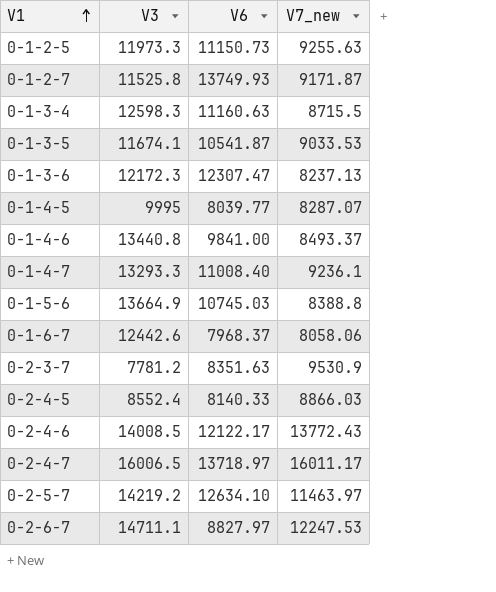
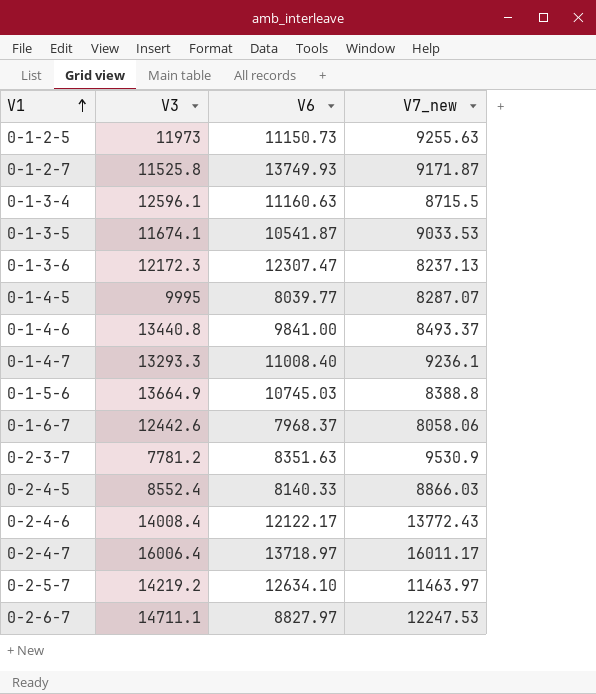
0-1-2-5 | V3: 11973.3 -> 11973
0-1-3-4 | V3: 12598.3 -> 12596.1
0-2-4-6 | V3: 14008.5 -> 14008.4
0-2-4-7 | V3: 16006.5 -> 16006.4

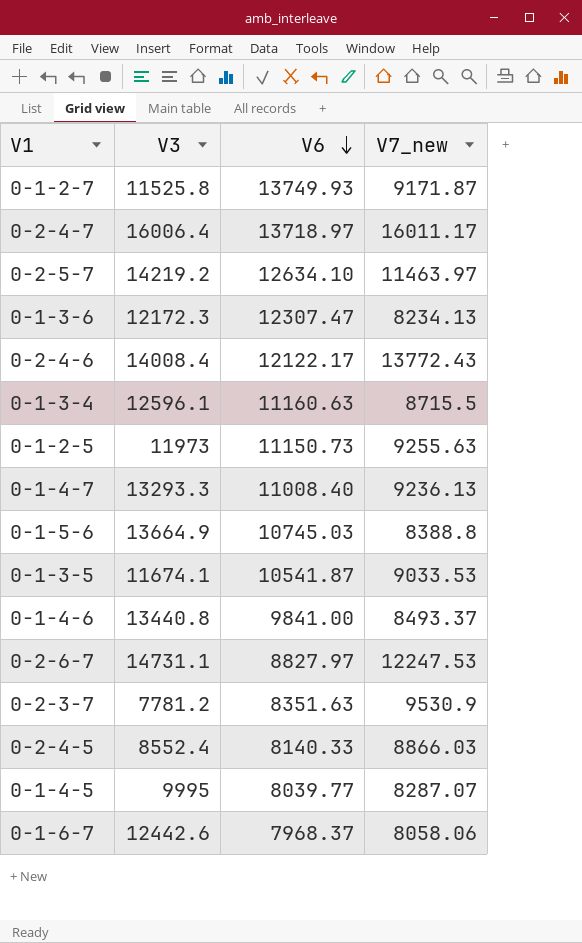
row order: V1 ascending -> V6 descending
0-1-3-6 | V7_new: 8237.13 -> 8234.13
0-1-4-7 | V7_new: 9236.1 -> 9236.13
0-2-6-7 | V3: 14711.1 -> 14731.1

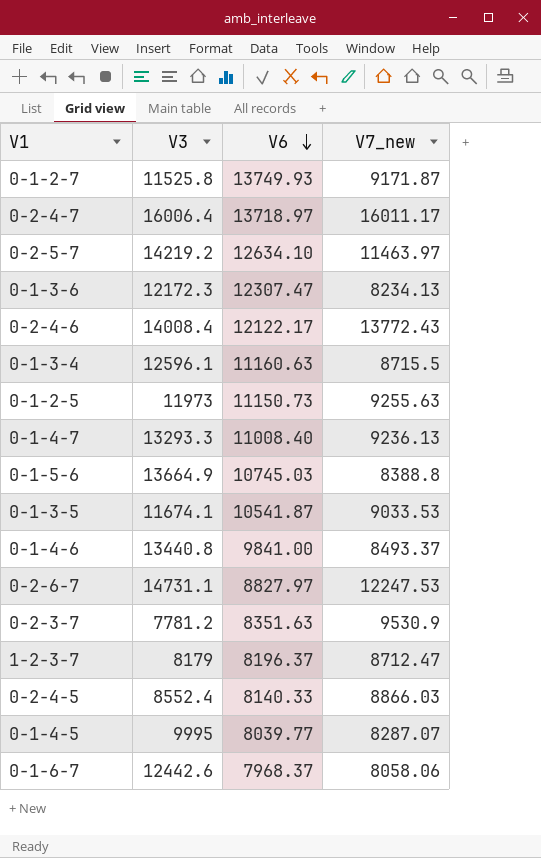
row 1-2-3-7: none -> 8179 | 8196.37 | 8712.47

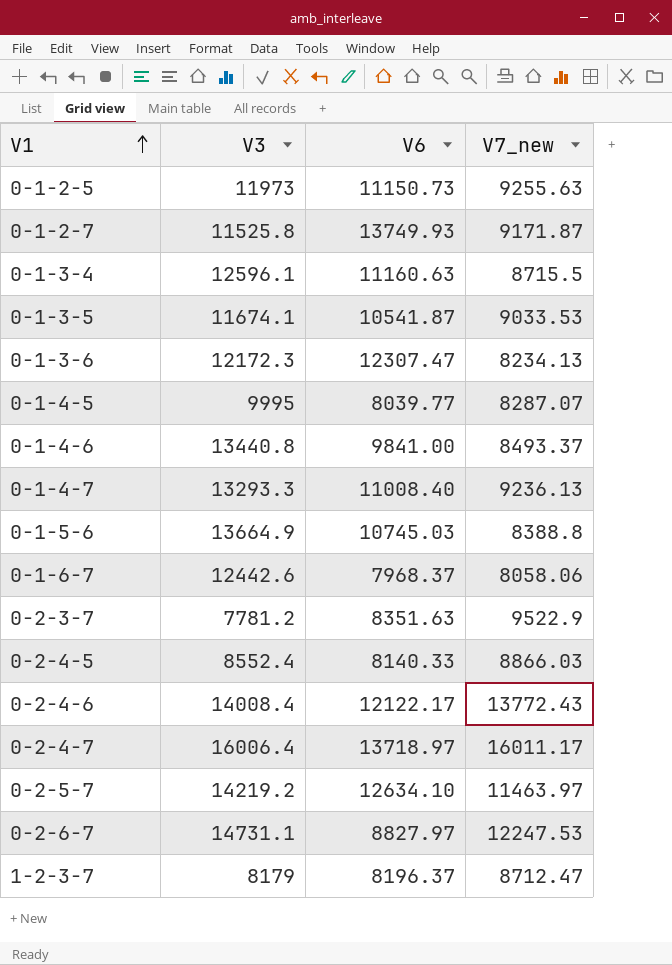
row order: V6 descending -> V1 ascending
0-2-3-7 | V7_new: 9530.9 -> 9522.9

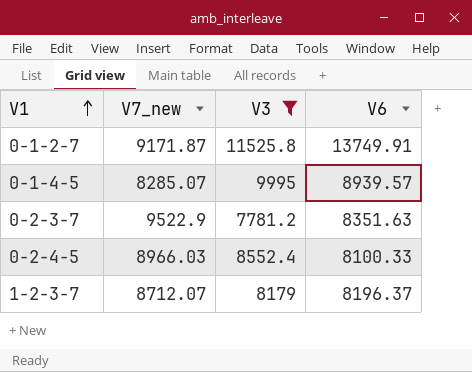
filter: none -> V3 <= 11525.8
column V7_new | position: 4 -> 2
0-1-2-7 | V6: 13749.93 -> 13749.91
0-1-4-5 | V7_new: 8287.07 -> 8285.07
0-1-4-5 | V6: 8039.77 -> 8939.57
0-2-4-5 | V7_new: 8866.03 -> 8966.03
0-2-4-5 | V6: 8140.33 -> 8100.33
1-2-3-7 | V7_new: 8712.47 -> 8712.07

